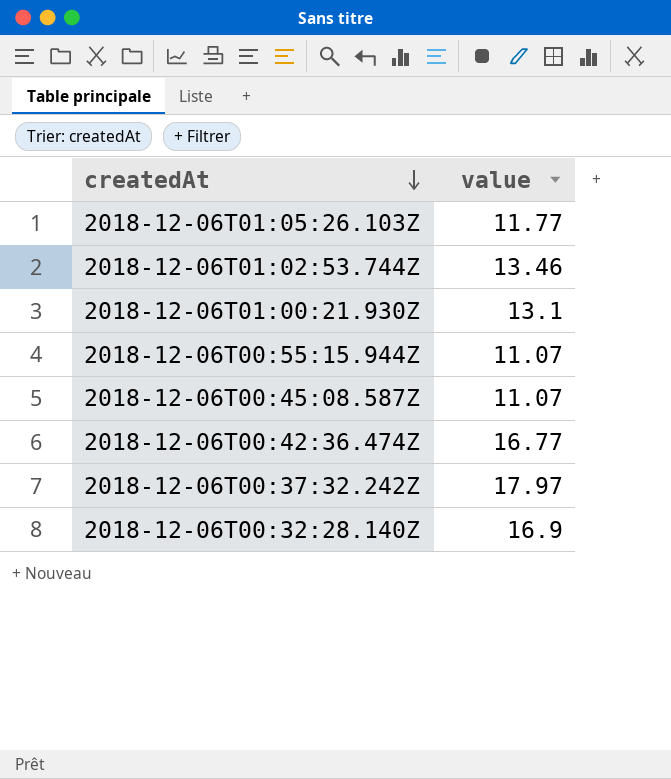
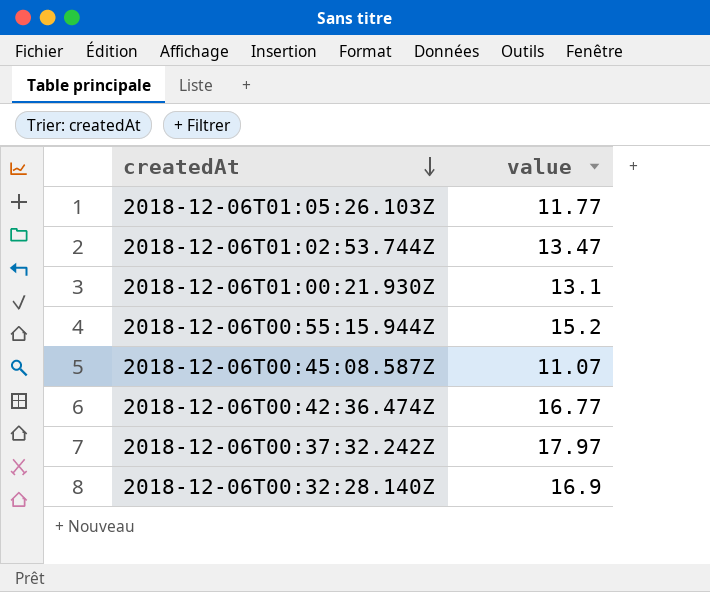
2018-12-06T01:02:53.744Z | value: 13.46 -> 13.47
2018-12-06T00:55:15.944Z | value: 11.07 -> 15.2

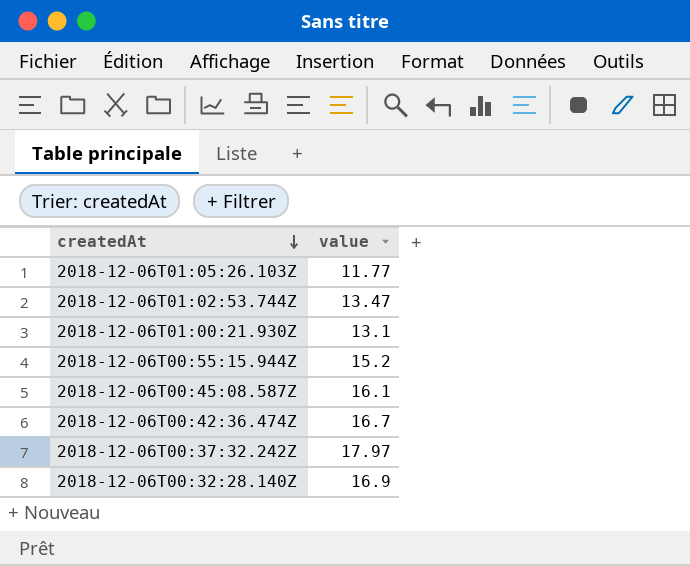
2018-12-06T00:45:08.587Z | value: 11.07 -> 16.1
2018-12-06T00:42:36.474Z | value: 16.77 -> 16.7

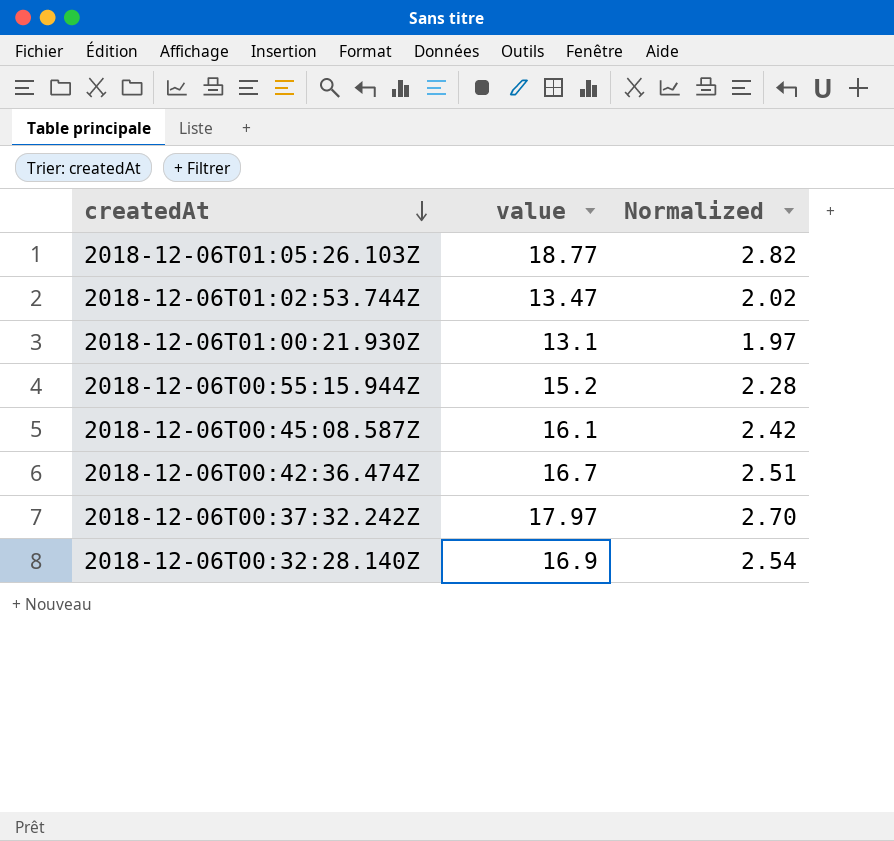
column Normalized | formula: none -> [value] * 0.15
2018-12-06T01:05:26.103Z | value: 11.77 -> 18.77

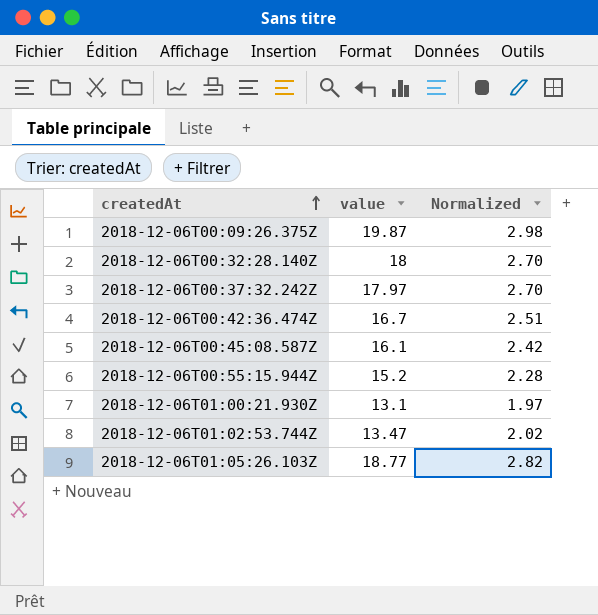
row order: createdAt descending -> createdAt ascending
row 2018-12-06T00:09:26.375Z: none -> 19.87 | 2.98
2018-12-06T00:32:28.140Z | value: 16.9 -> 18
2018-12-06T00:32:28.140Z | Normalized: 2.54 -> 2.70

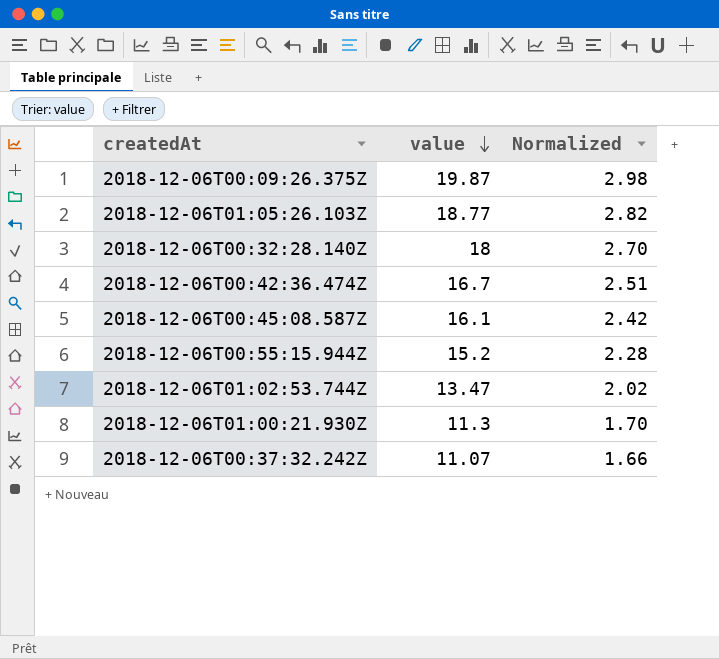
row order: createdAt ascending -> value descending
2018-12-06T01:00:21.930Z | value: 13.1 -> 11.3
2018-12-06T01:00:21.930Z | Normalized: 1.97 -> 1.70
2018-12-06T00:37:32.242Z | value: 17.97 -> 11.07
2018-12-06T00:37:32.242Z | Normalized: 2.70 -> 1.66

